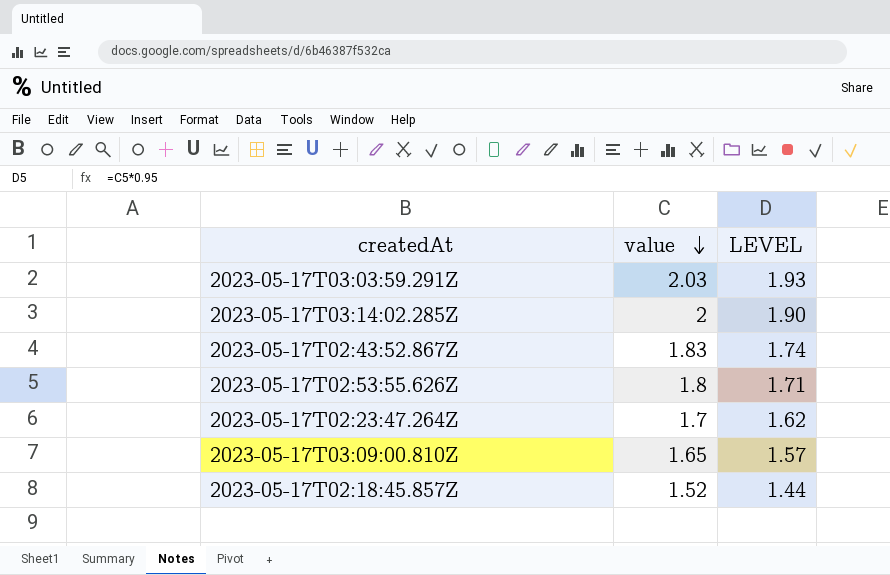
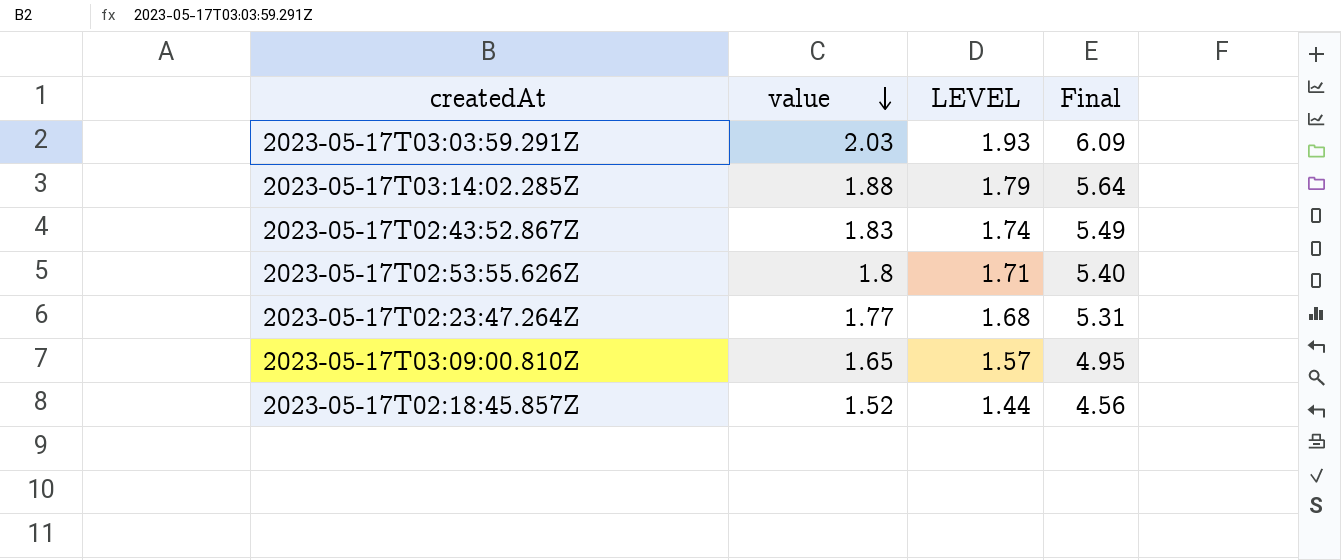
column Final | formula: none -> [value] * 3
2023-05-17T03:14:02.285Z | value: 2 -> 1.88
2023-05-17T03:14:02.285Z | LEVEL: 1.90 -> 1.79
2023-05-17T02:23:47.264Z | value: 1.7 -> 1.77
2023-05-17T02:23:47.264Z | LEVEL: 1.62 -> 1.68

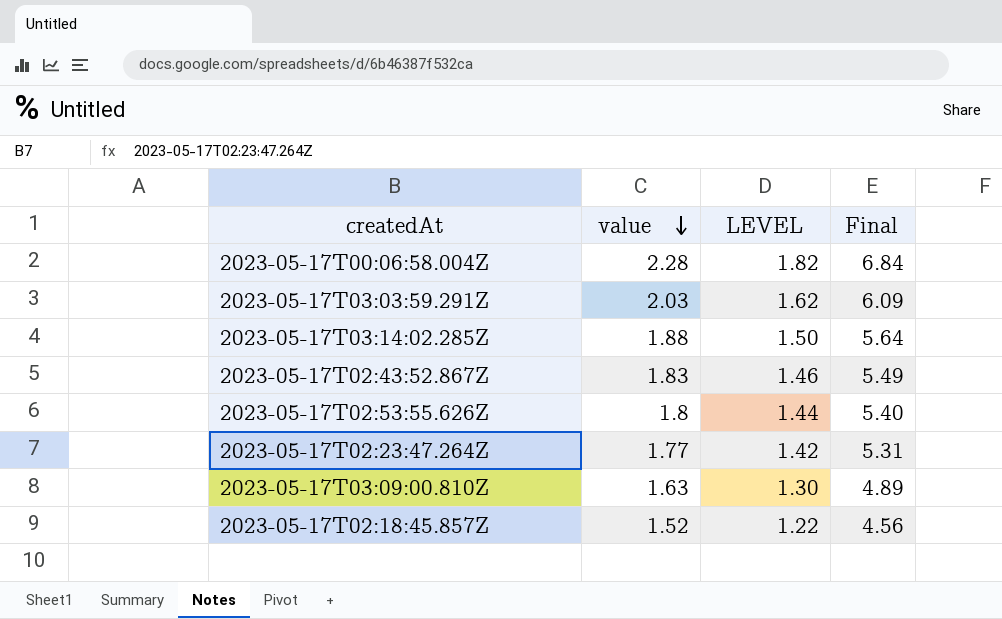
column LEVEL | formula: [value] * 0.95 -> [value] * 0.8
row 2023-05-17T00:06:58.004Z: none -> 2.28 | 1.82 | 6.84
2023-05-17T03:09:00.810Z | value: 1.65 -> 1.63
2023-05-17T03:09:00.810Z | Final: 4.95 -> 4.89

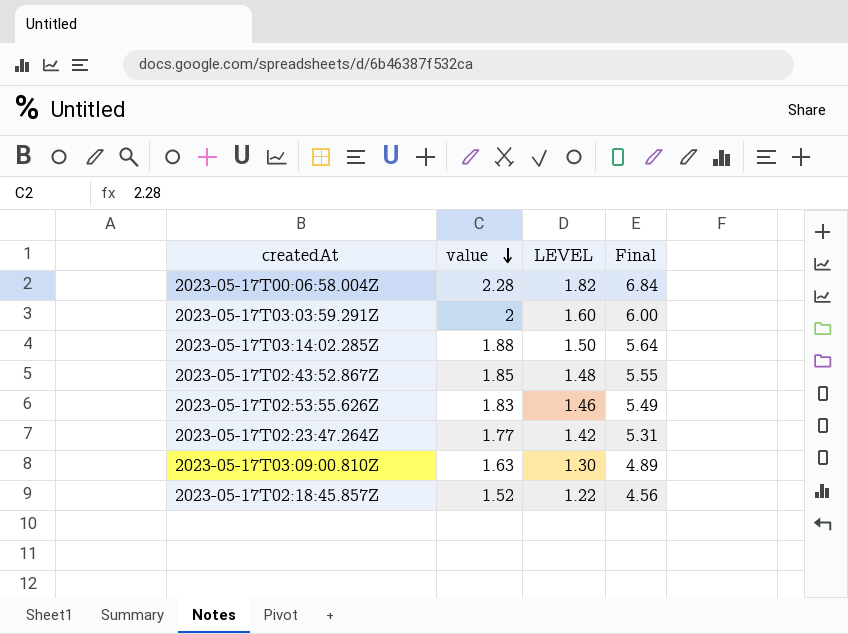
2023-05-17T03:03:59.291Z | value: 2.03 -> 2
2023-05-17T03:03:59.291Z | LEVEL: 1.62 -> 1.60
2023-05-17T03:03:59.291Z | Final: 6.09 -> 6.00
2023-05-17T02:43:52.867Z | value: 1.83 -> 1.85
2023-05-17T02:43:52.867Z | LEVEL: 1.46 -> 1.48
2023-05-17T02:43:52.867Z | Final: 5.49 -> 5.55
2023-05-17T02:53:55.626Z | value: 1.8 -> 1.83
2023-05-17T02:53:55.626Z | LEVEL: 1.44 -> 1.46
2023-05-17T02:53:55.626Z | Final: 5.40 -> 5.49

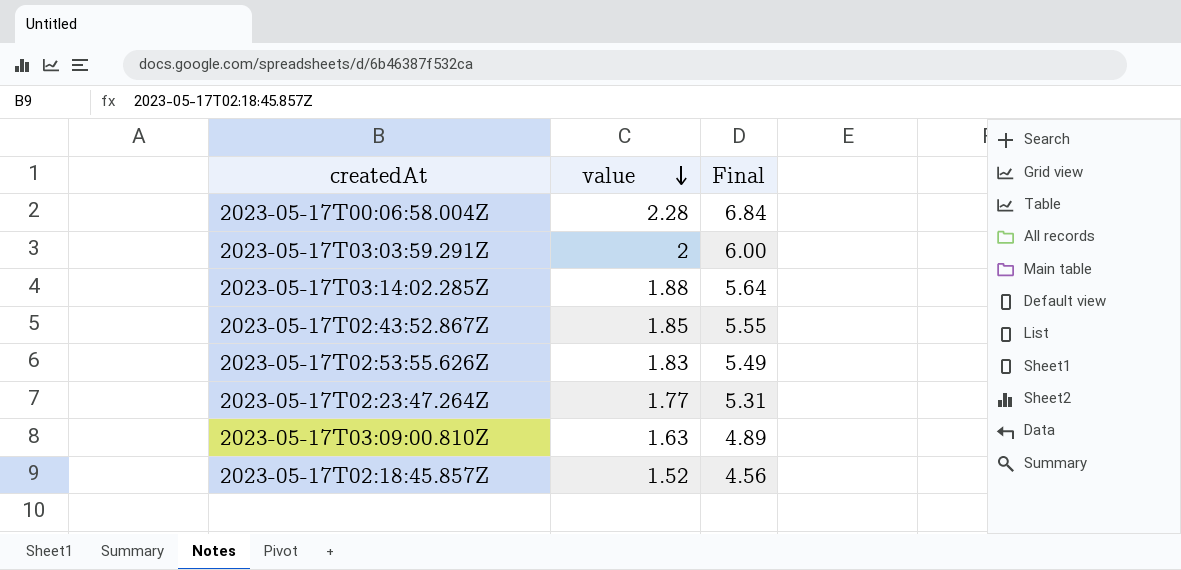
column LEVEL | formula: [value] * 0.8 -> none

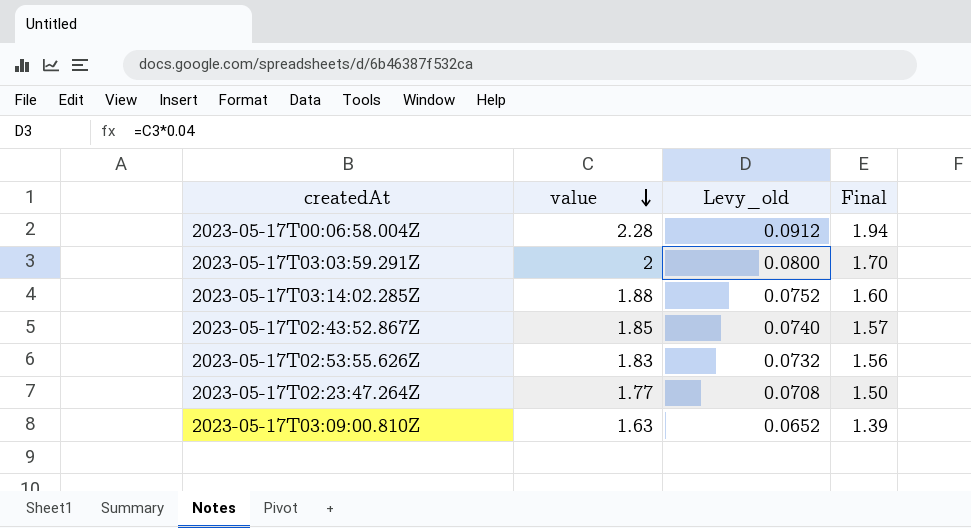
column Levy_old | formula: none -> [value] * 0.04
column Final | formula: [value] * 3 -> [value] * 0.85
row 2023-05-17T02:18:45.857Z: 1.52 | 4.56 -> none

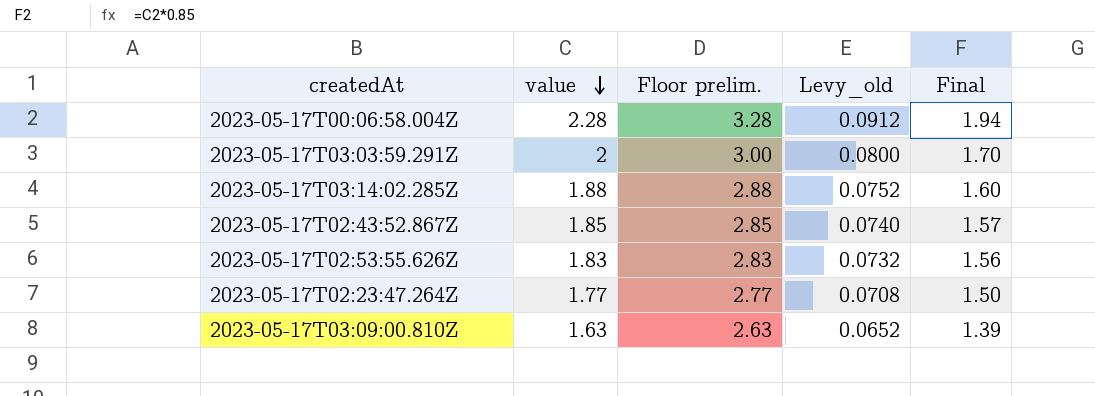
column Floor prelim. | formula: none -> [value] + 1

